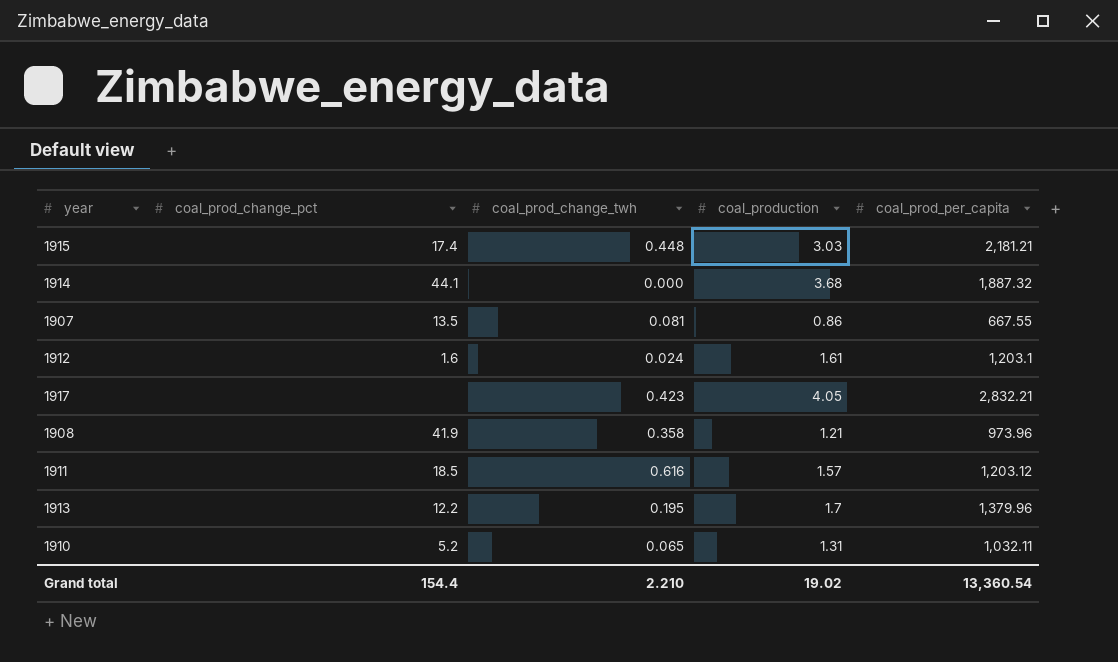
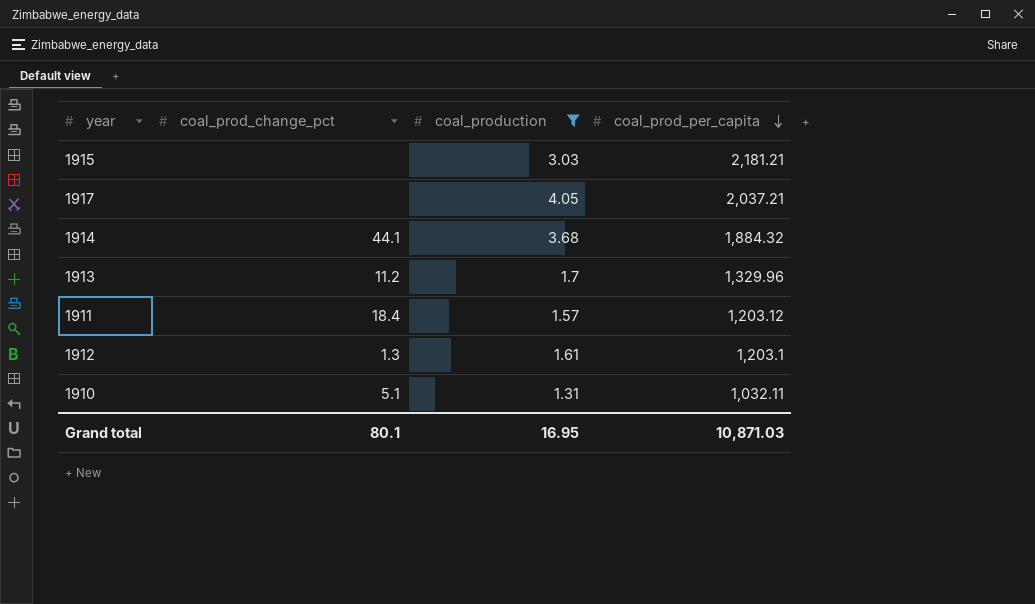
filter: none -> coal_production >= 1.31
row order: none -> coal_prod_per_capita descending
column coal_prod_change_twh | position: 3 -> none
1915 | coal_prod_change_pct: 17.4 -> none
1917 | coal_prod_per_capita: 2,832.21 -> 2,037.21
1914 | coal_prod_per_capita: 1,887.32 -> 1,884.32
1913 | coal_prod_change_pct: 12.2 -> 11.2
1913 | coal_prod_per_capita: 1,379.96 -> 1,329.96
1911 | coal_prod_change_pct: 18.5 -> 18.4
1912 | coal_prod_change_pct: 1.6 -> 1.3
1910 | coal_prod_change_pct: 5.2 -> 5.1
Grand total | coal_prod_change_pct: 154.4 -> 80.1
Grand total | coal_production: 19.02 -> 16.95
Grand total | coal_prod_per_capita: 13,360.54 -> 10,871.03

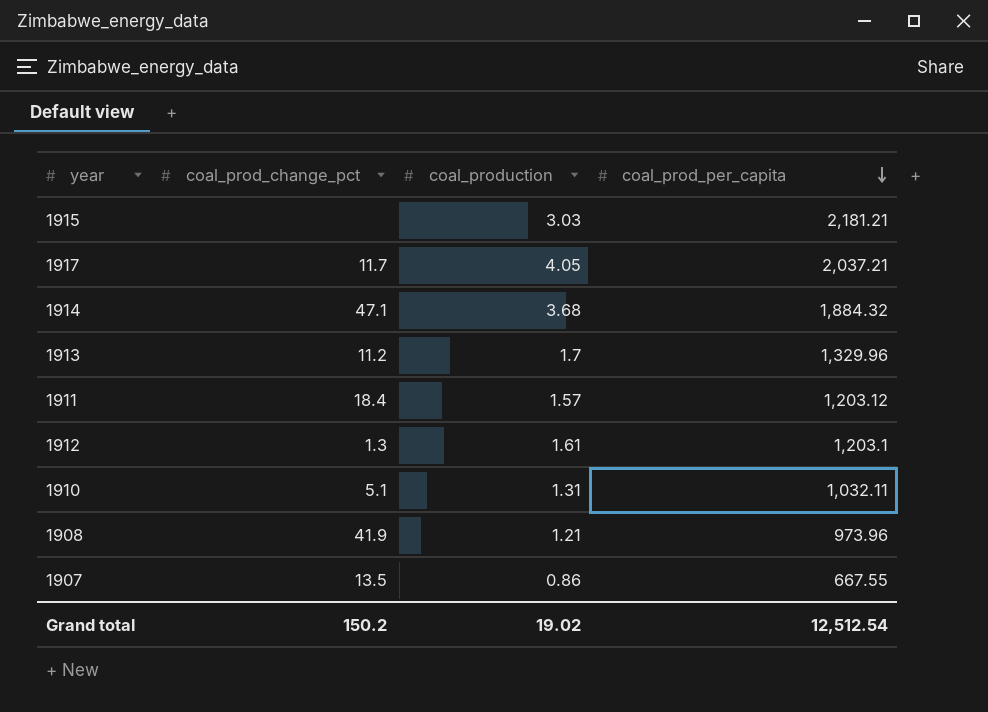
filter: coal_production >= 1.31 -> none
1917 | coal_prod_change_pct: none -> 11.7
1914 | coal_prod_change_pct: 44.1 -> 47.1
Grand total | coal_prod_change_pct: 80.1 -> 150.2
Grand total | coal_production: 16.95 -> 19.02
Grand total | coal_prod_per_capita: 10,871.03 -> 12,512.54

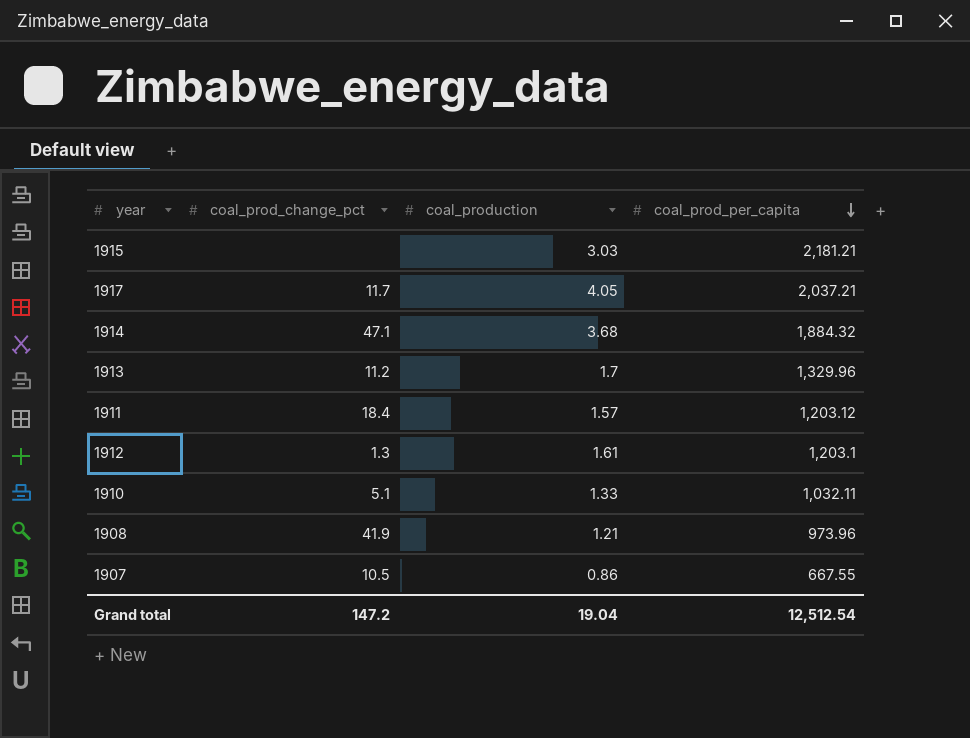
1910 | coal_production: 1.31 -> 1.33
1907 | coal_prod_change_pct: 13.5 -> 10.5
Grand total | coal_prod_change_pct: 150.2 -> 147.2
Grand total | coal_production: 19.02 -> 19.04

